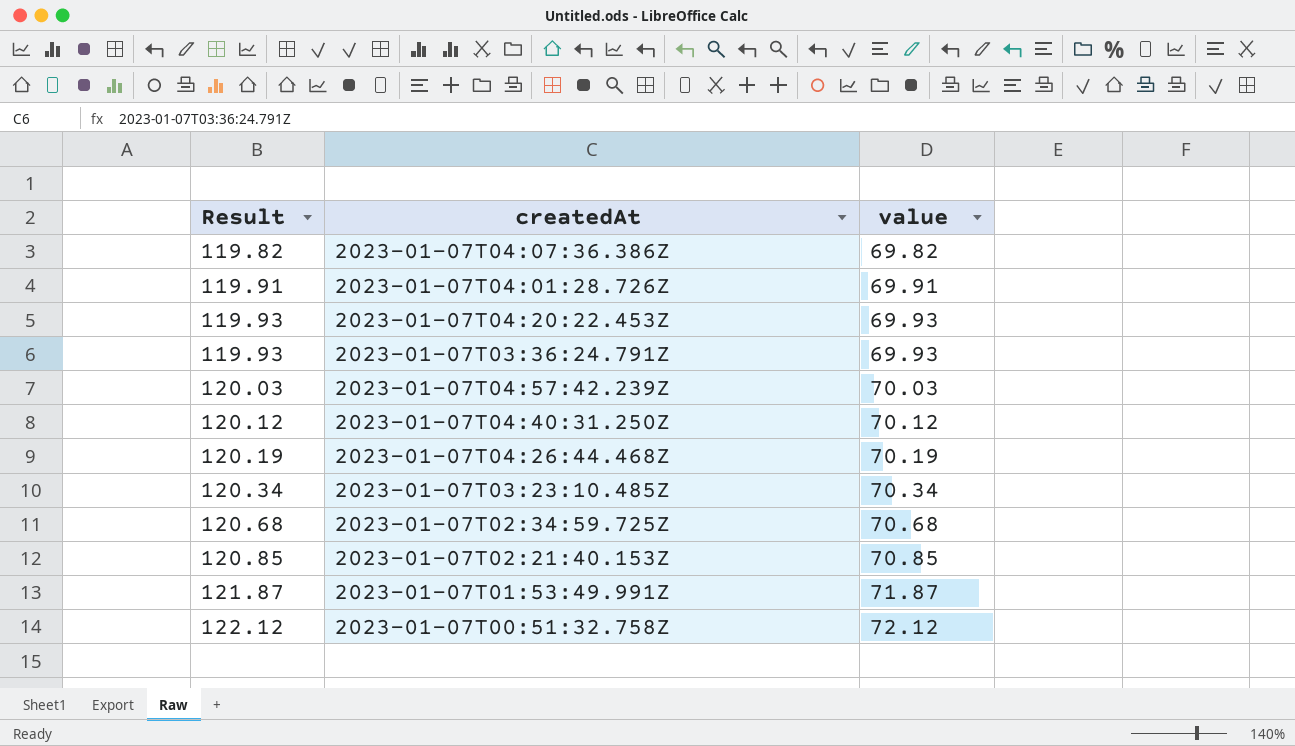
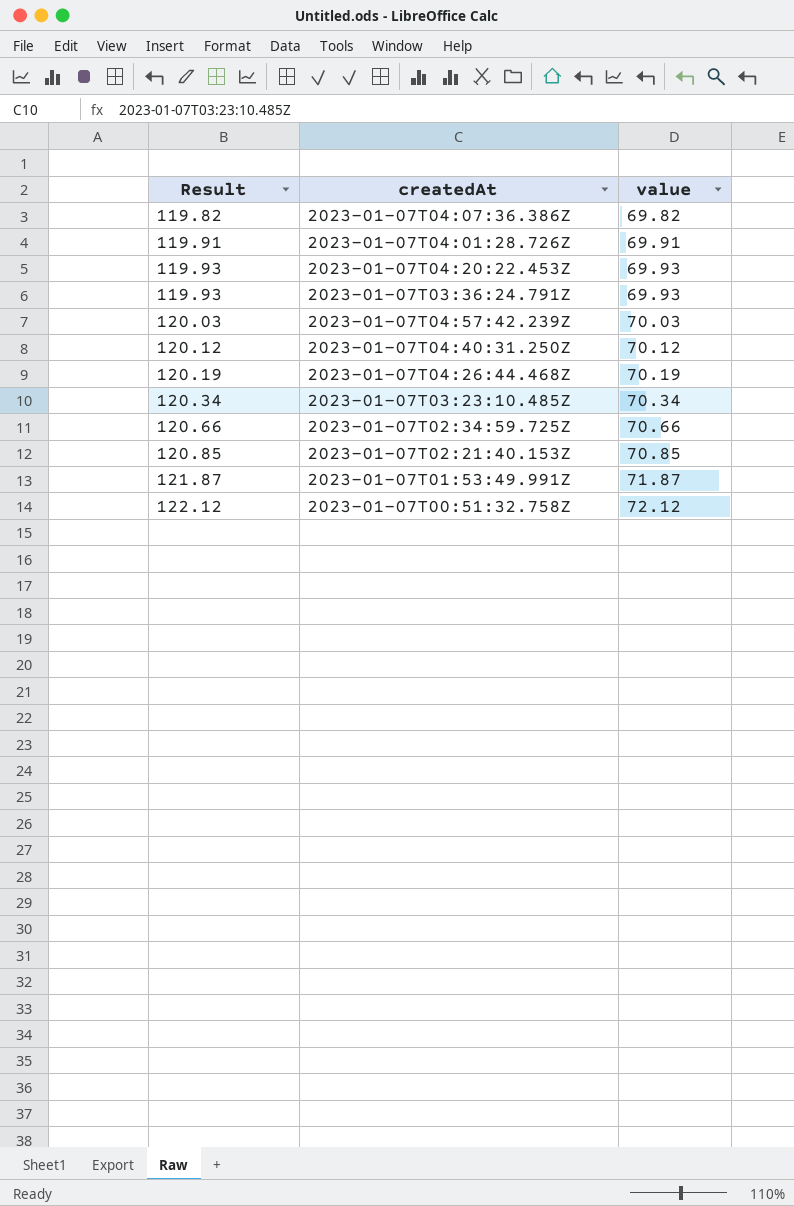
2023-01-07T02:34:59.725Z | Result: 120.68 -> 120.66
2023-01-07T02:34:59.725Z | value: 70.68 -> 70.66

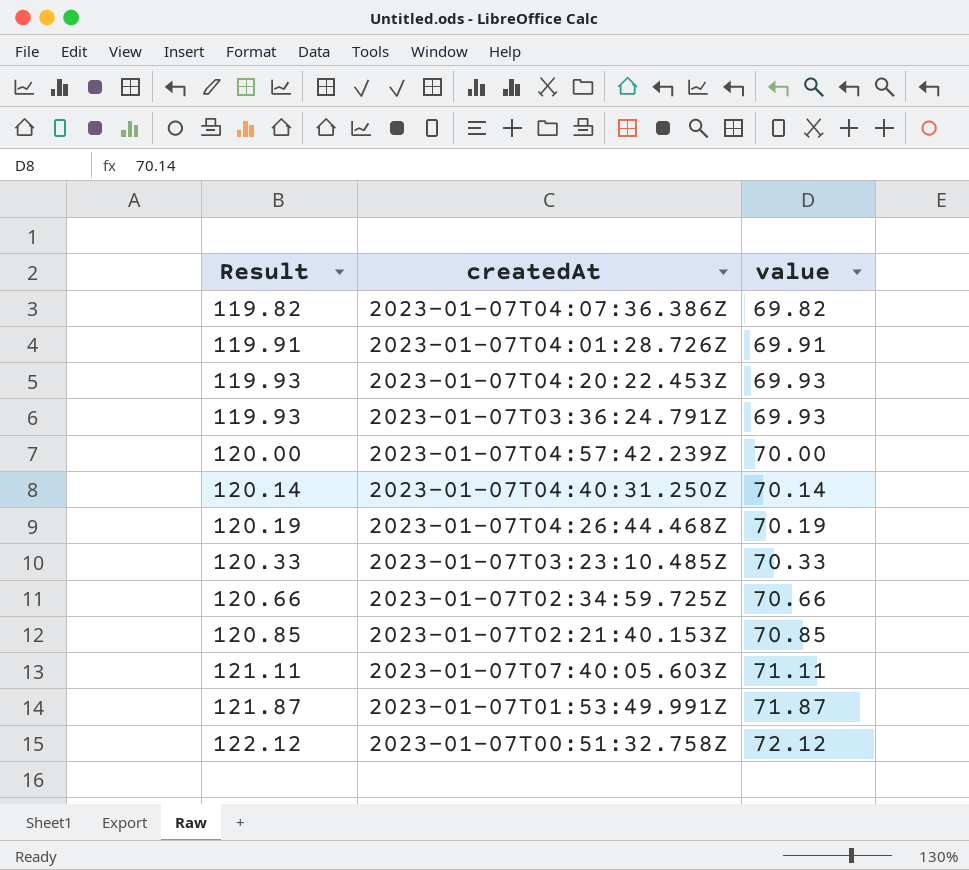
2023-01-07T04:57:42.239Z | Result: 120.03 -> 120.00
2023-01-07T04:57:42.239Z | value: 70.03 -> 70.00
2023-01-07T04:40:31.250Z | Result: 120.12 -> 120.14
2023-01-07T04:40:31.250Z | value: 70.12 -> 70.14
2023-01-07T03:23:10.485Z | Result: 120.34 -> 120.33
2023-01-07T03:23:10.485Z | value: 70.34 -> 70.33
row 2023-01-07T07:40:05.603Z: none -> 121.11 | 71.11

